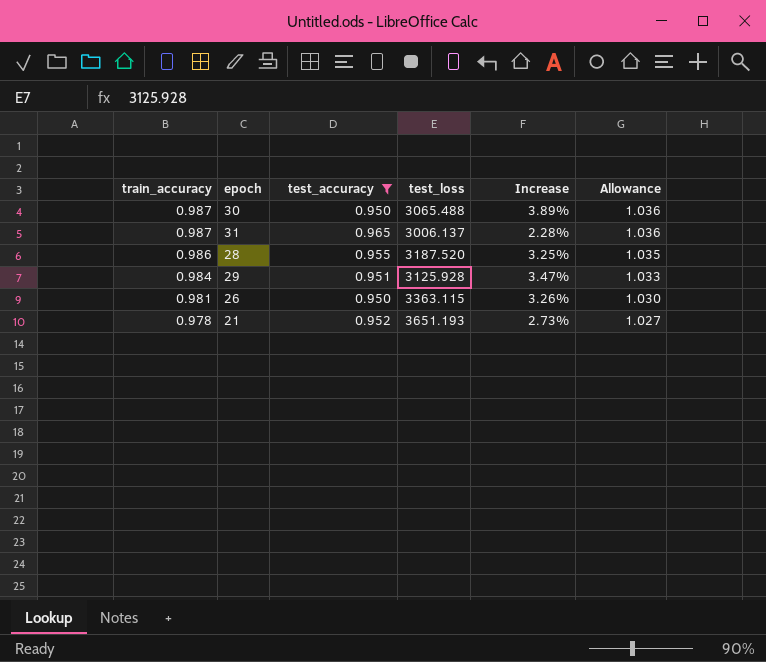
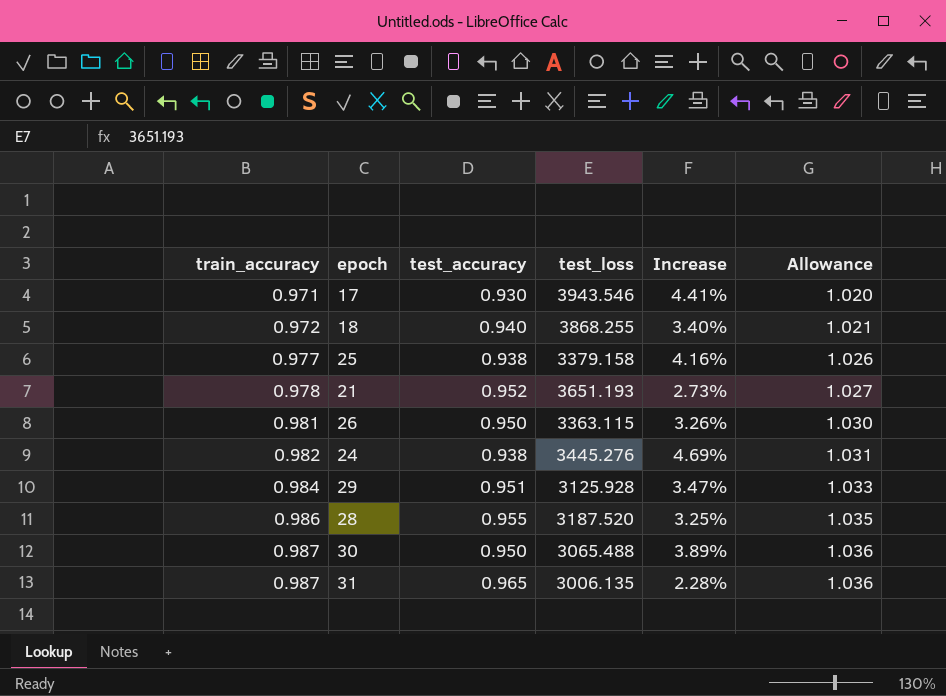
filter: test_accuracy >= 0.950 -> none
row order: train_accuracy descending -> train_accuracy ascending
31 | test_loss: 3006.137 -> 3006.135

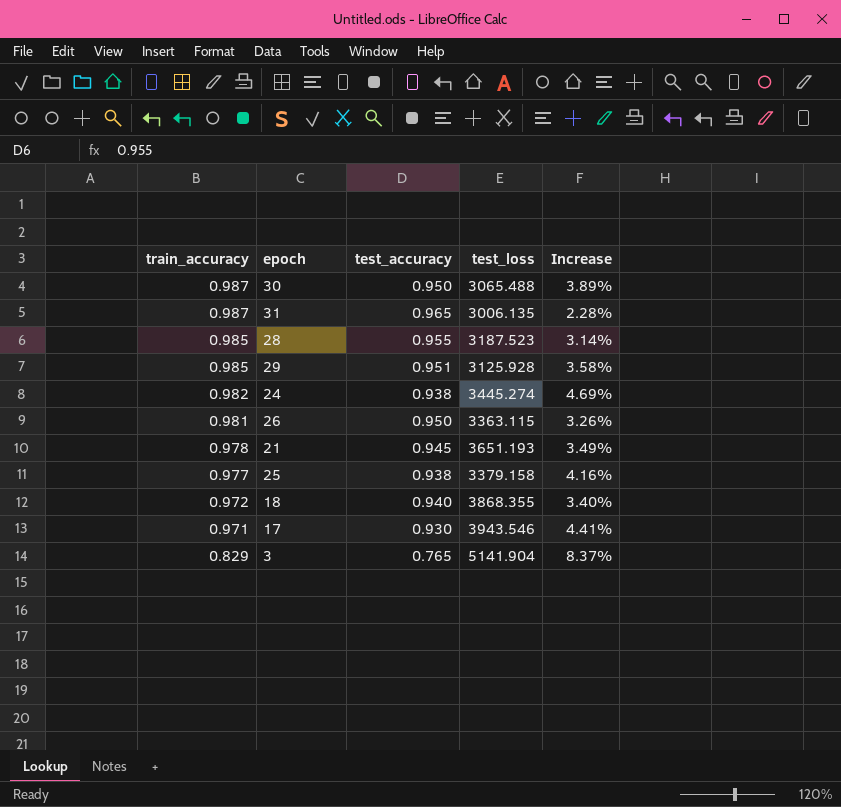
row order: train_accuracy ascending -> train_accuracy descending
column Allowance | formula: [train_accuracy] * 1.05 -> none
28 | train_accuracy: 0.986 -> 0.985
28 | test_loss: 3187.520 -> 3187.523
28 | Increase: 3.25% -> 3.14%
29 | train_accuracy: 0.984 -> 0.985
29 | Increase: 3.47% -> 3.58%
24 | test_loss: 3445.276 -> 3445.274
21 | test_accuracy: 0.952 -> 0.945
21 | Increase: 2.73% -> 3.49%
18 | test_loss: 3868.255 -> 3868.355
row 3: none -> 0.829 | 0.765 | 5141.904 | 8.37%

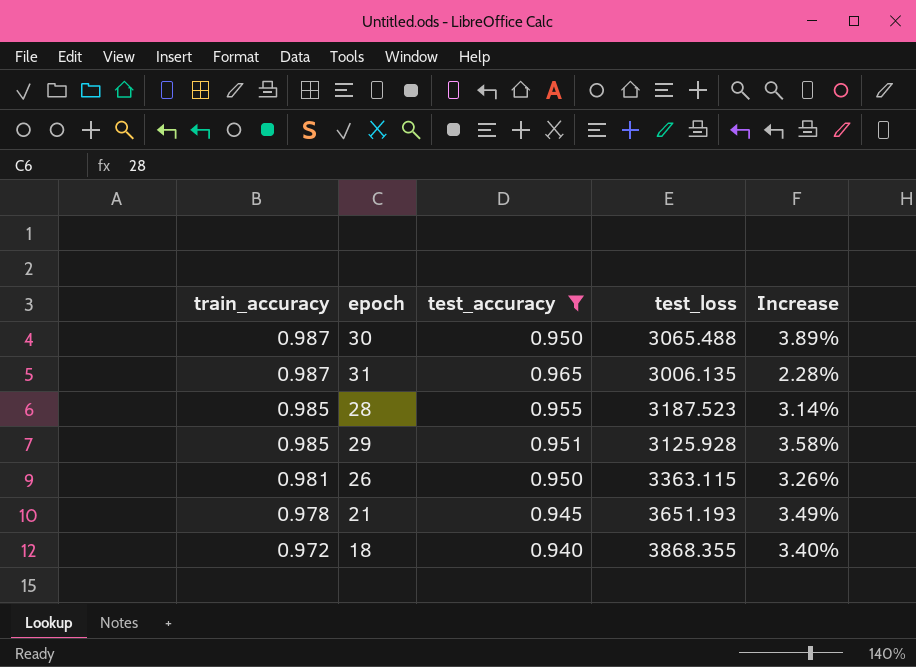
filter: none -> test_accuracy >= 0.940

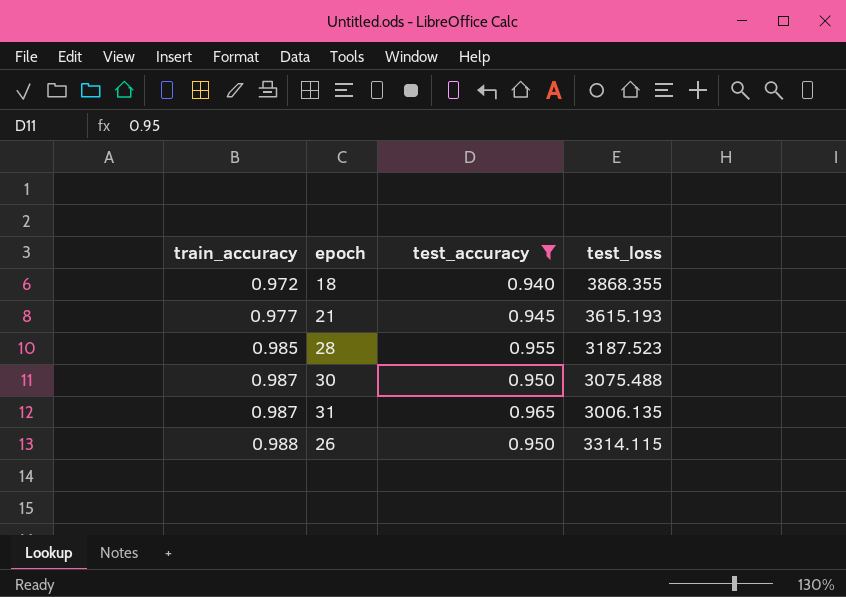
row order: train_accuracy descending -> train_accuracy ascending
column Increase | formula: ([train_accuracy] - [test_accuracy]) / [test_accuracy] -> none
row 29: 0.985 | 0.951 | 3125.928 | 3.58% -> none
21 | train_accuracy: 0.978 -> 0.977
21 | test_loss: 3651.193 -> 3615.193
30 | test_loss: 3065.488 -> 3075.488
26 | train_accuracy: 0.981 -> 0.988
26 | test_loss: 3363.115 -> 3314.115

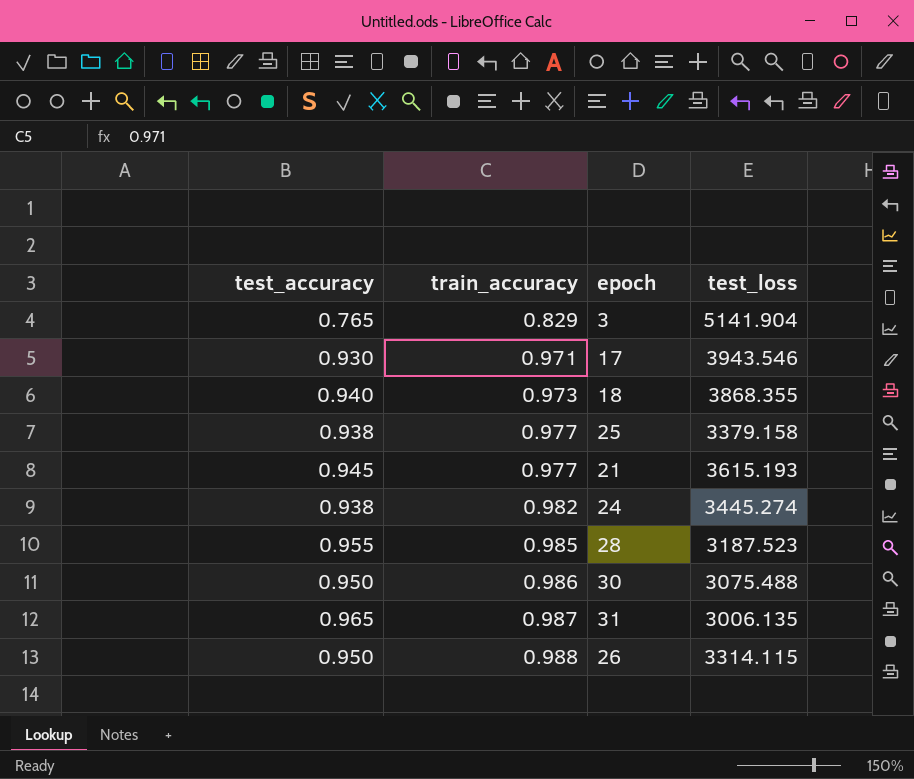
filter: test_accuracy >= 0.940 -> none
column test_accuracy | position: 3 -> 1
18 | train_accuracy: 0.972 -> 0.973
30 | train_accuracy: 0.987 -> 0.986

